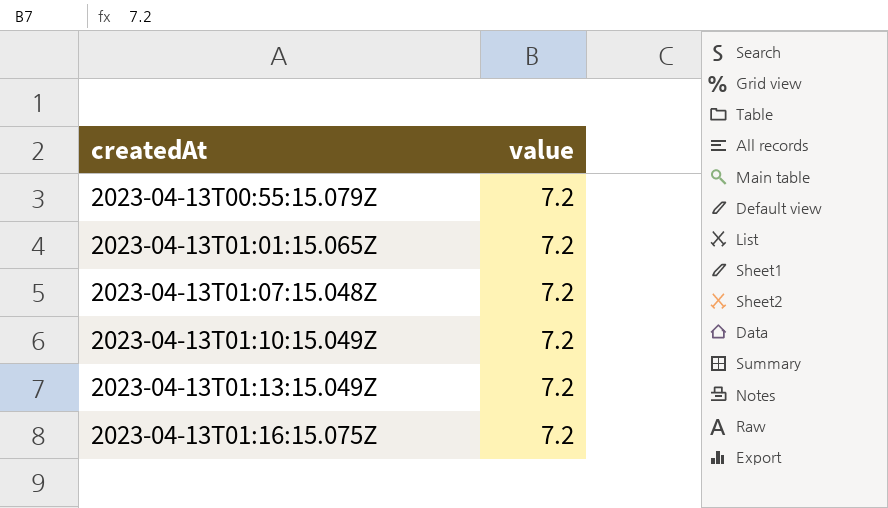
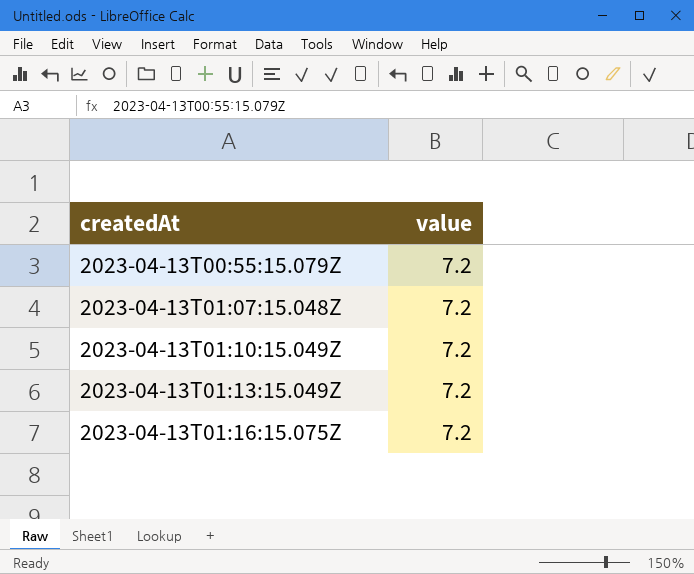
row 2023-04-13T01:01:15.065Z: 7.2 -> none

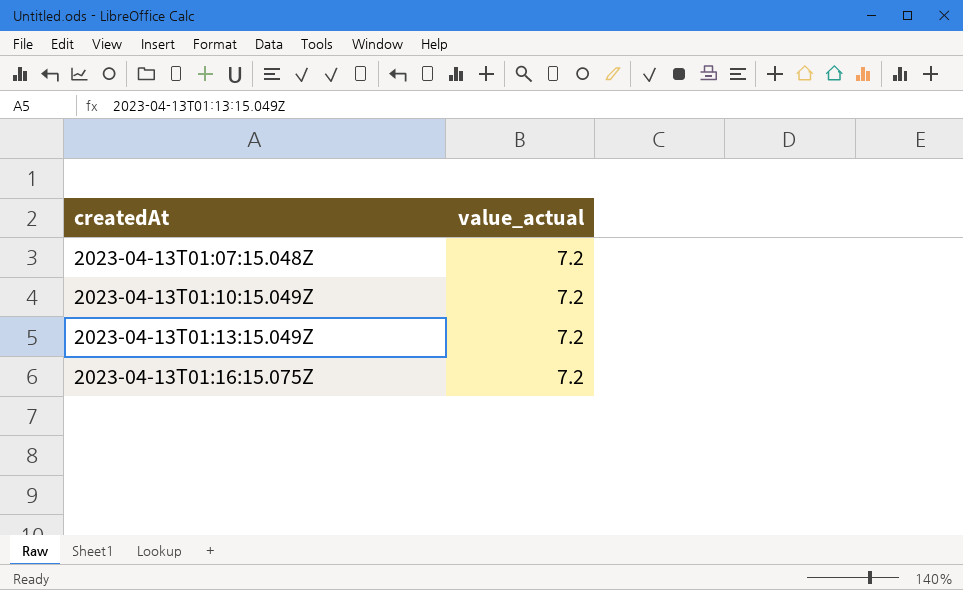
column name: value -> value_actual
row 2023-04-13T00:55:15.079Z: 7.2 -> none

